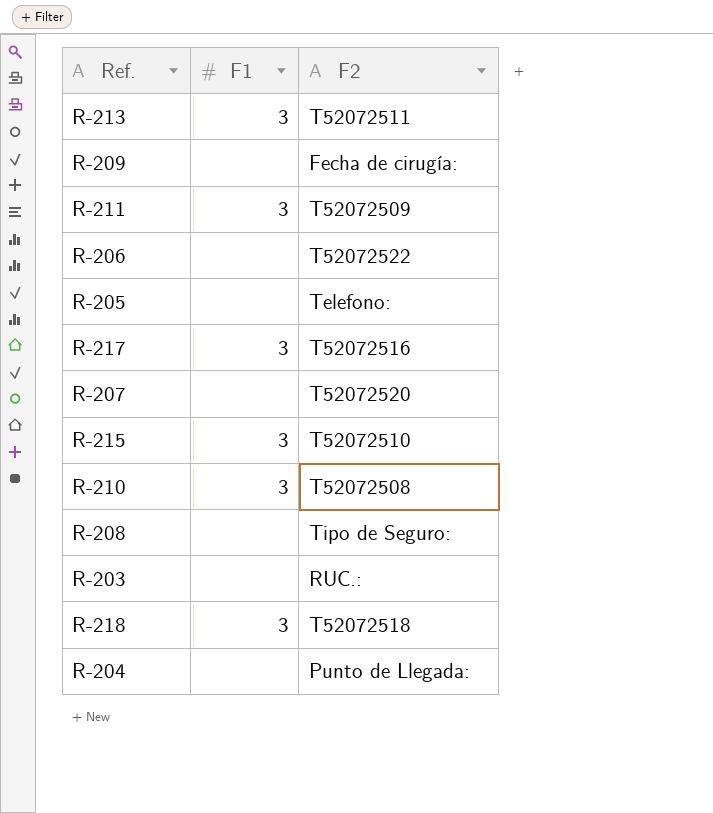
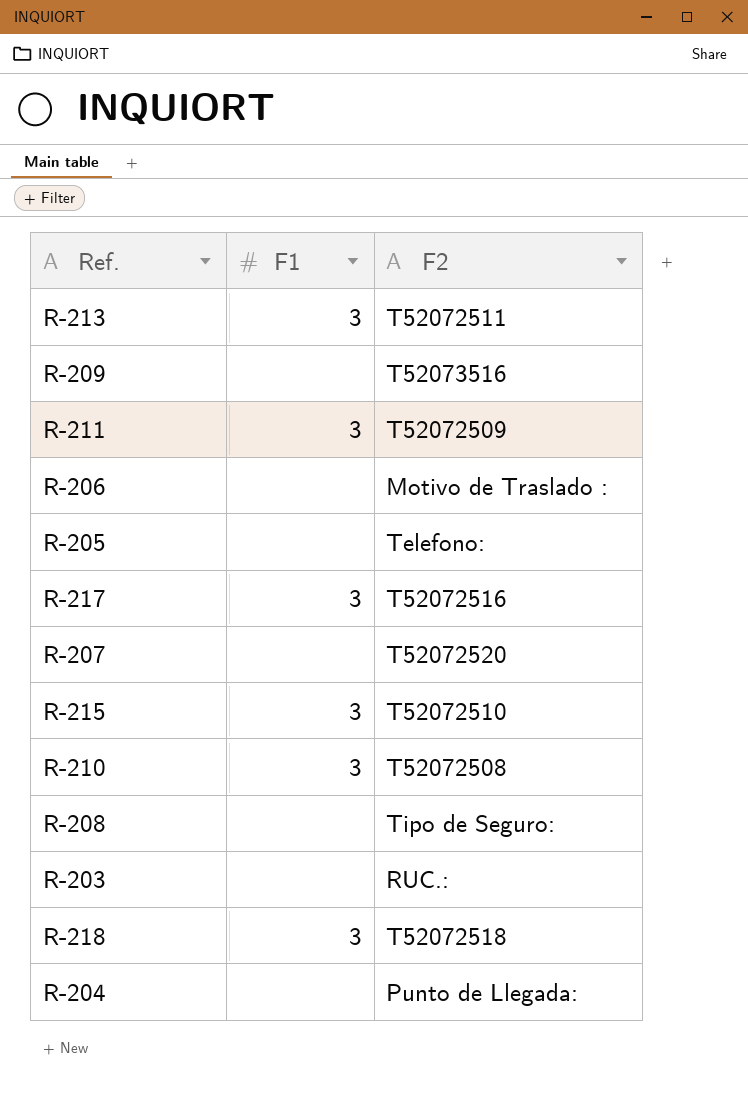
R-209 | F2: Fecha de cirugía: -> T52073516
R-206 | F2: T52072522 -> Motivo de Traslado :

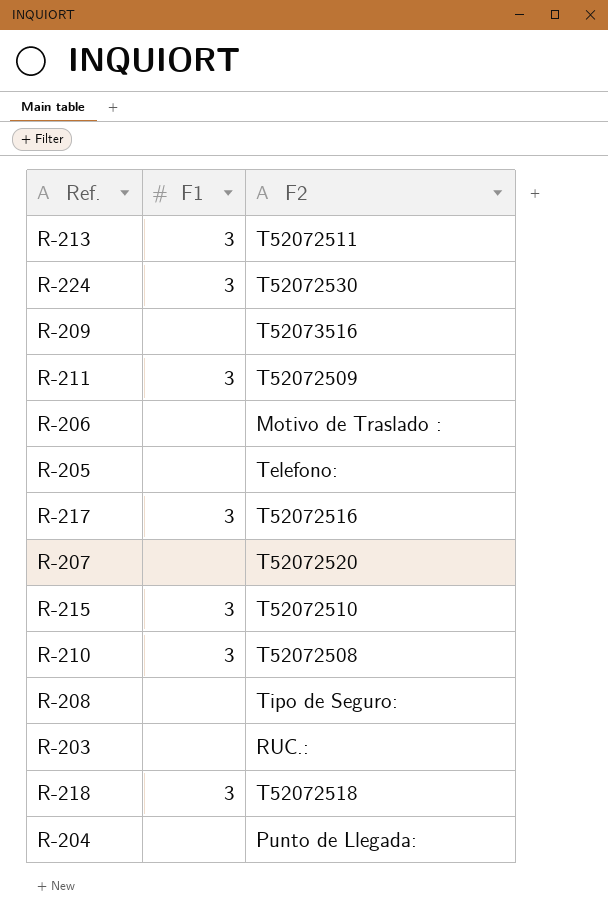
row R-224: none -> 3 | T52072530

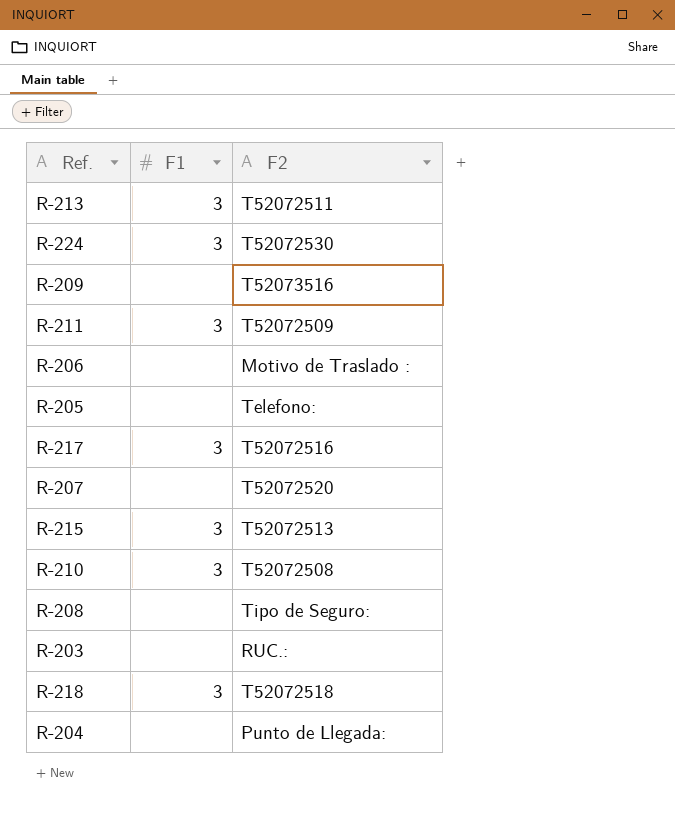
R-215 | F2: T52072510 -> T52072513

